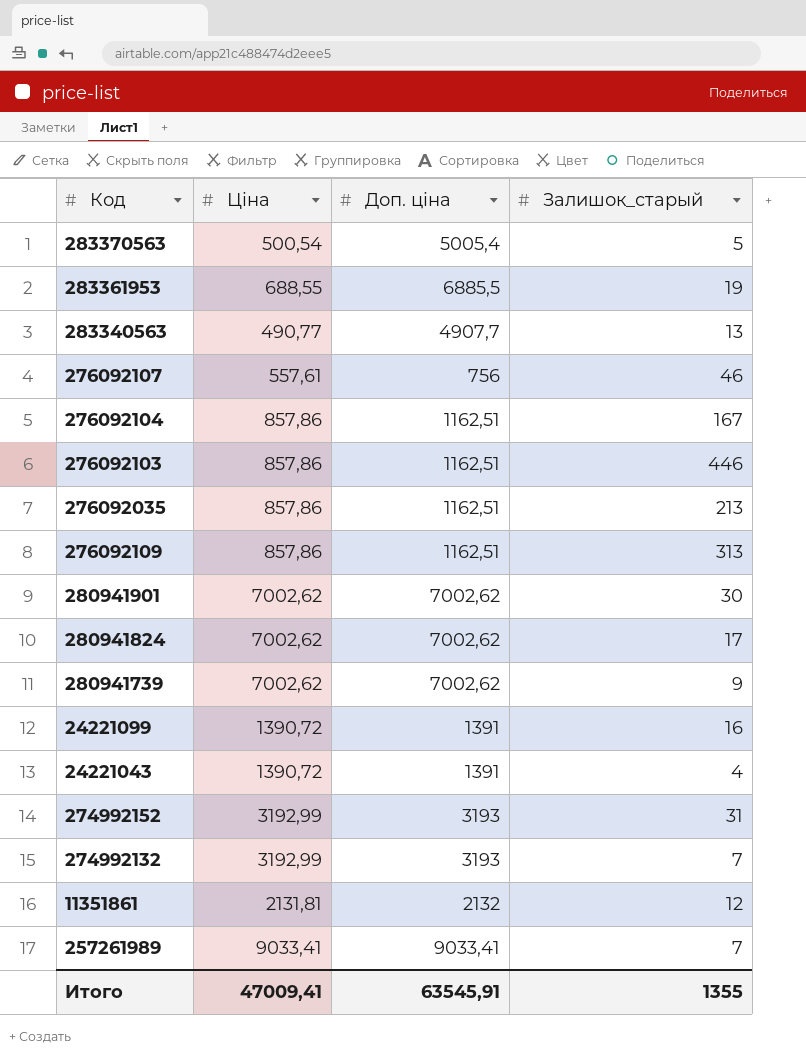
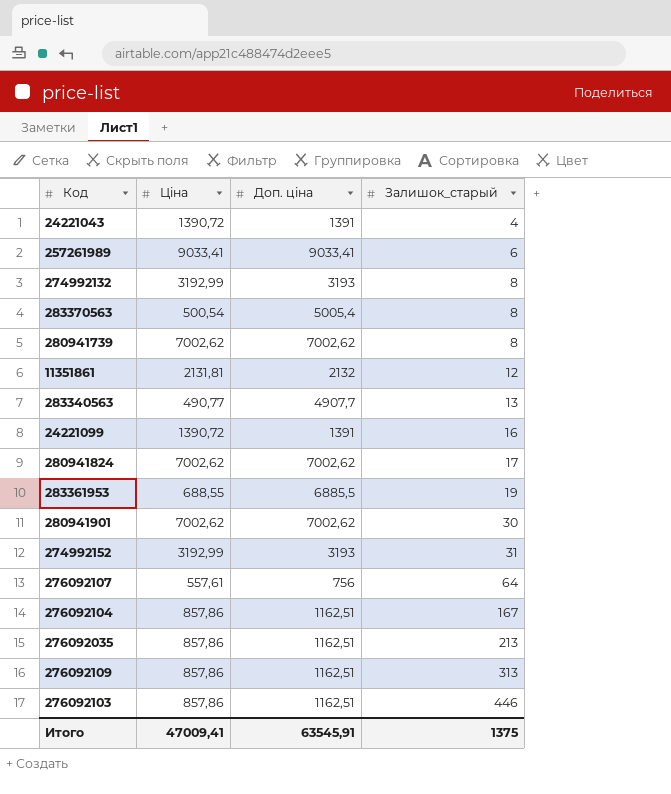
row order: none -> Залишок_старый ascending
257261989 | Залишок_старый: 7 -> 6
274992132 | Залишок_старый: 7 -> 8
283370563 | Залишок_старый: 5 -> 8
280941739 | Залишок_старый: 9 -> 8
276092107 | Залишок_старый: 46 -> 64
Итого | Залишок_старый: 1355 -> 1375

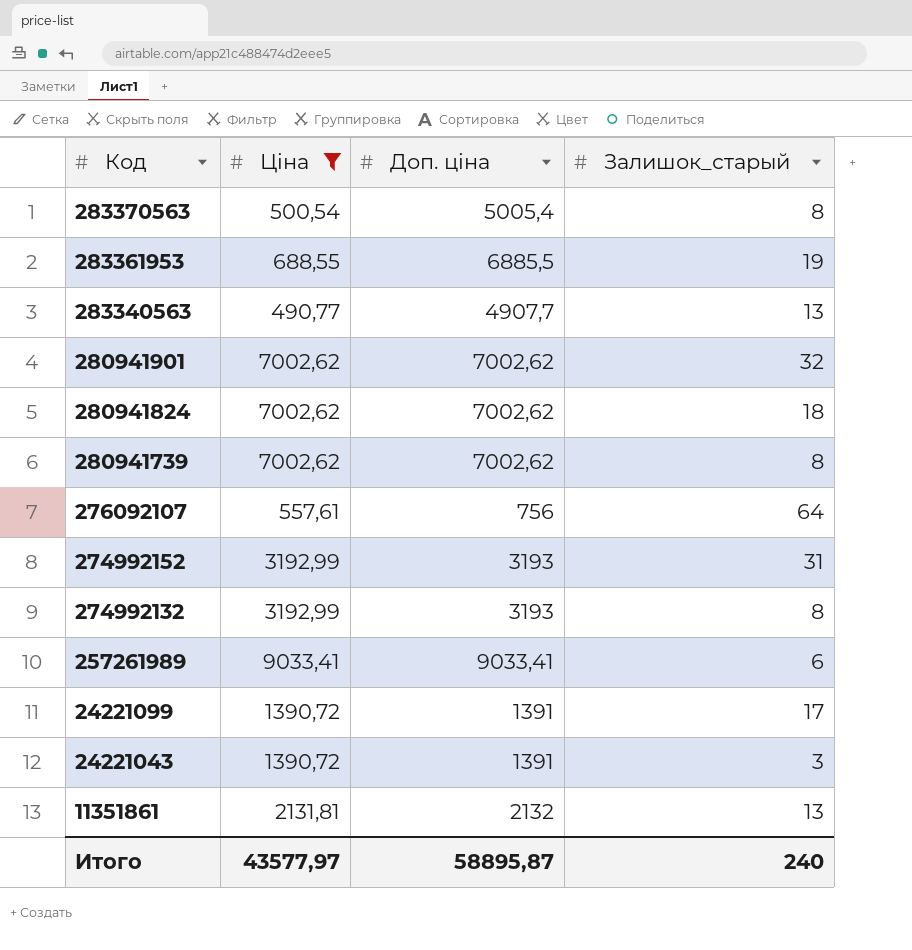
filter: none -> Ціна != 857,86
row order: Залишок_старый ascending -> Код descending
280941901 | Залишок_старый: 30 -> 32
280941824 | Залишок_старый: 17 -> 18
24221099 | Залишок_старый: 16 -> 17
24221043 | Залишок_старый: 4 -> 3
11351861 | Залишок_старый: 12 -> 13
Итого | Ціна: 47009,41 -> 43577,97
Итого | Доп. ціна: 63545,91 -> 58895,87
Итого | Залишок_старый: 1375 -> 240

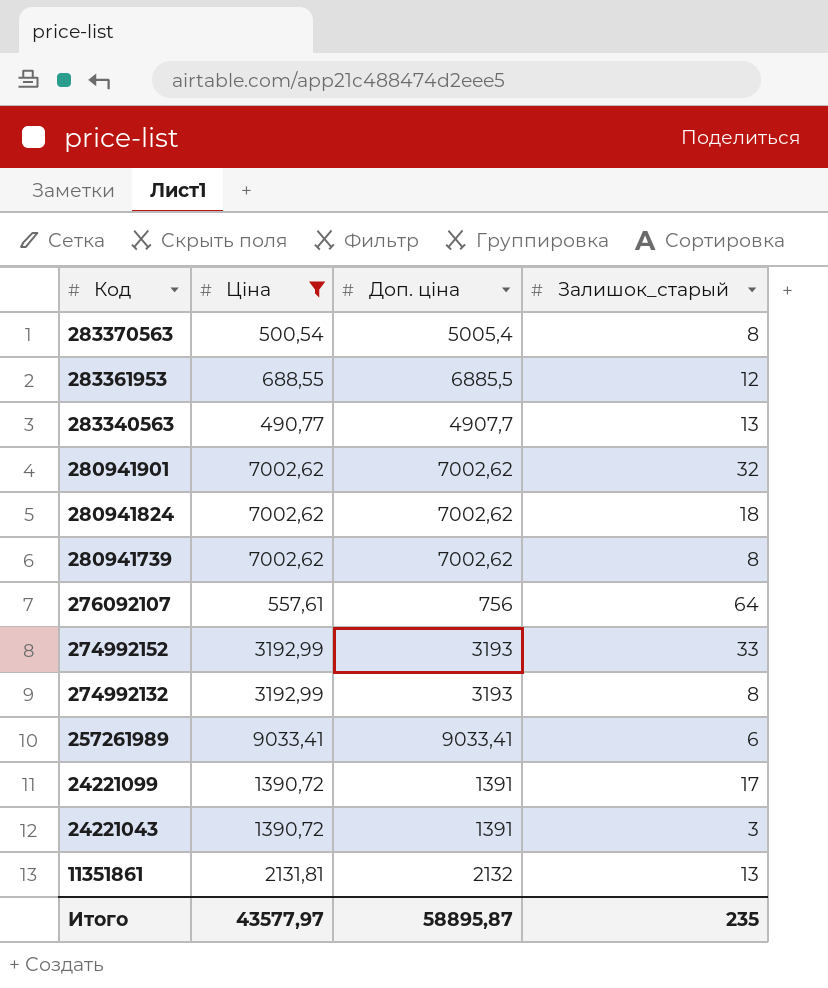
283361953 | Залишок_старый: 19 -> 12
274992152 | Залишок_старый: 31 -> 33
Итого | Залишок_старый: 240 -> 235

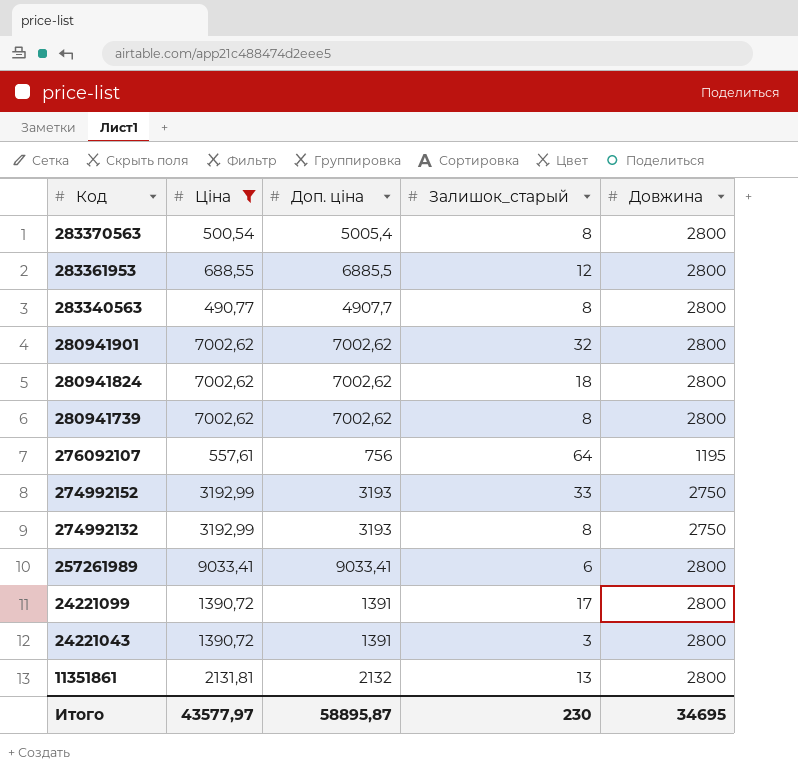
column Довжина | position: none -> 5
283340563 | Залишок_старый: 13 -> 8
Итого | Залишок_старый: 235 -> 230

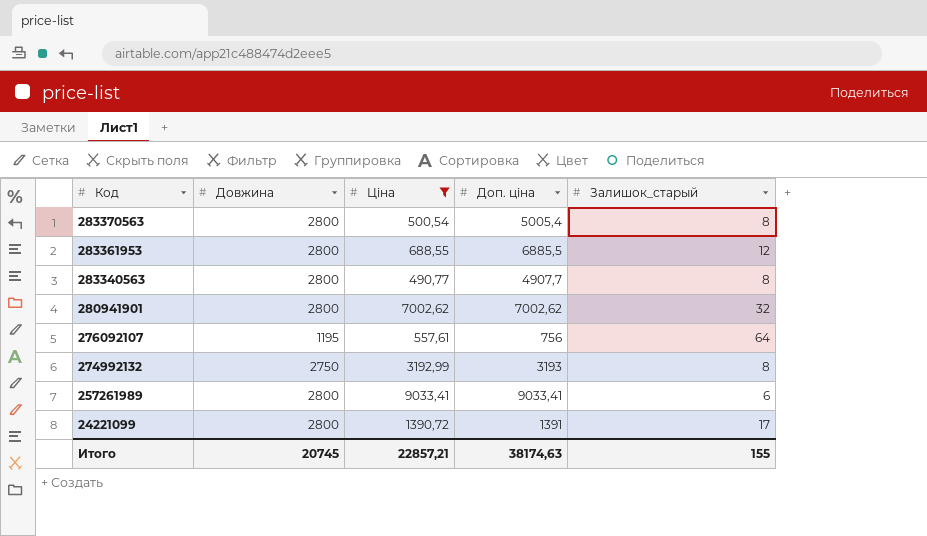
column Довжина | position: 5 -> 2
row 280941824: 7002,62 | 7002,62 | 18 | 2800 -> none
row 280941739: 7002,62 | 7002,62 | 8 | 2800 -> none
row 274992152: 3192,99 | 3193 | 33 | 2750 -> none
row 24221043: 1390,72 | 1391 | 3 | 2800 -> none
row 11351861: 2131,81 | 2132 | 13 | 2800 -> none
Итого | Довжина: 34695 -> 20745
Итого | Ціна: 43577,97 -> 22857,21
Итого | Доп. ціна: 58895,87 -> 38174,63
Итого | Залишок_старый: 230 -> 155

